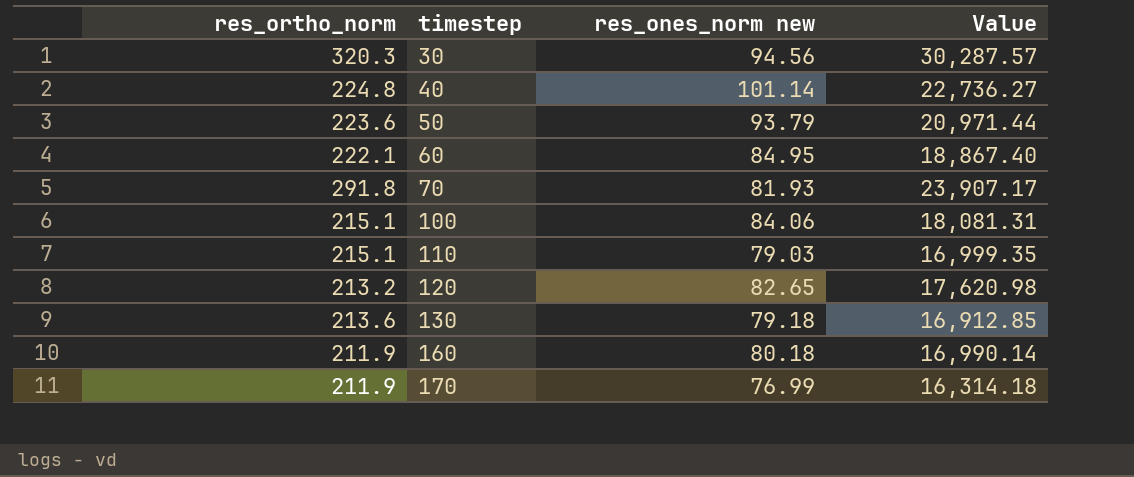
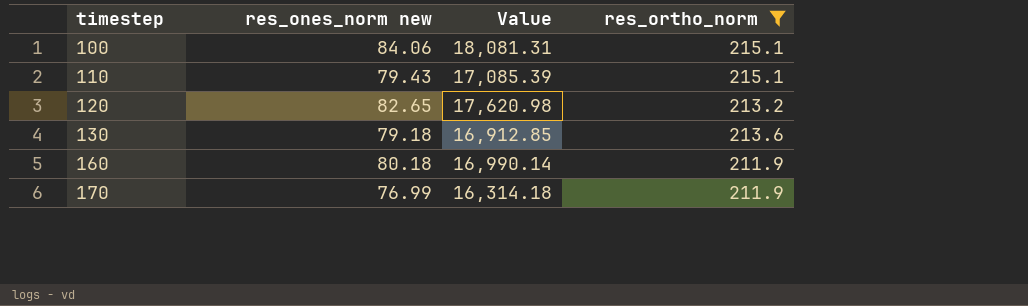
filter: none -> res_ortho_norm <= 215.1
column res_ortho_norm | position: 1 -> 4
110 | res_ones_norm new: 79.03 -> 79.43
110 | Value: 16,999.35 -> 17,085.39

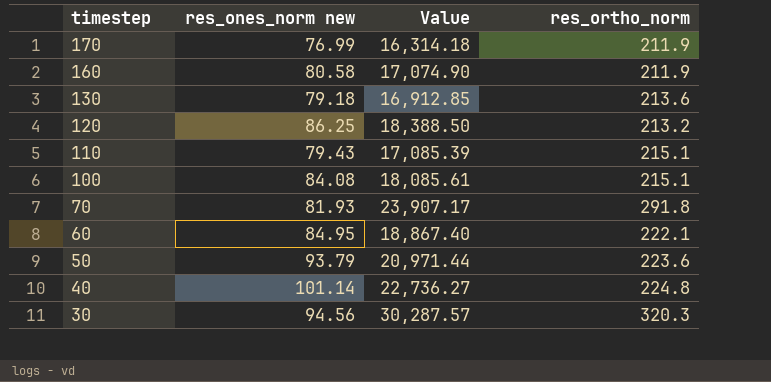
filter: res_ortho_norm <= 215.1 -> none
row order: timestep ascending -> timestep descending
160 | res_ones_norm new: 80.18 -> 80.58
160 | Value: 16,990.14 -> 17,074.90
120 | res_ones_norm new: 82.65 -> 86.25
120 | Value: 17,620.98 -> 18,388.50
100 | res_ones_norm new: 84.06 -> 84.08
100 | Value: 18,081.31 -> 18,085.61

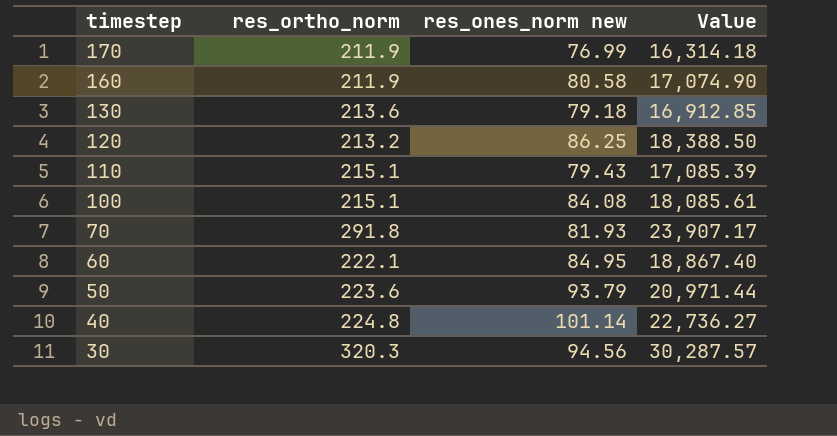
column res_ortho_norm | position: 4 -> 2

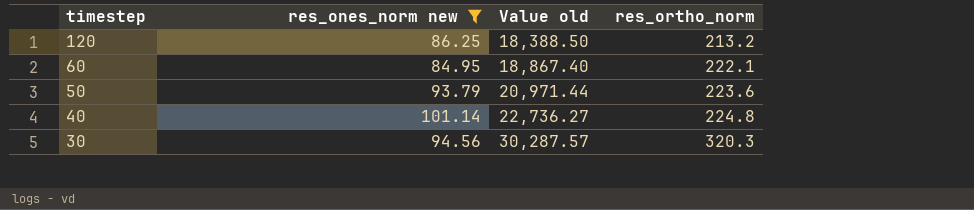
filter: none -> res_ones_norm new >= 84.95
column name: Value -> Value old
column res_ortho_norm | position: 2 -> 4

